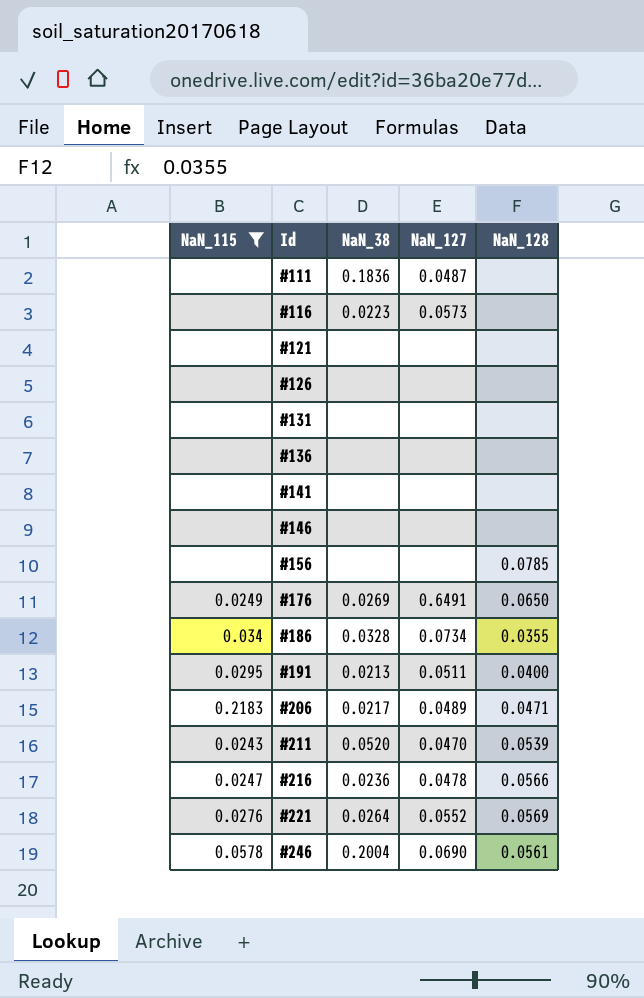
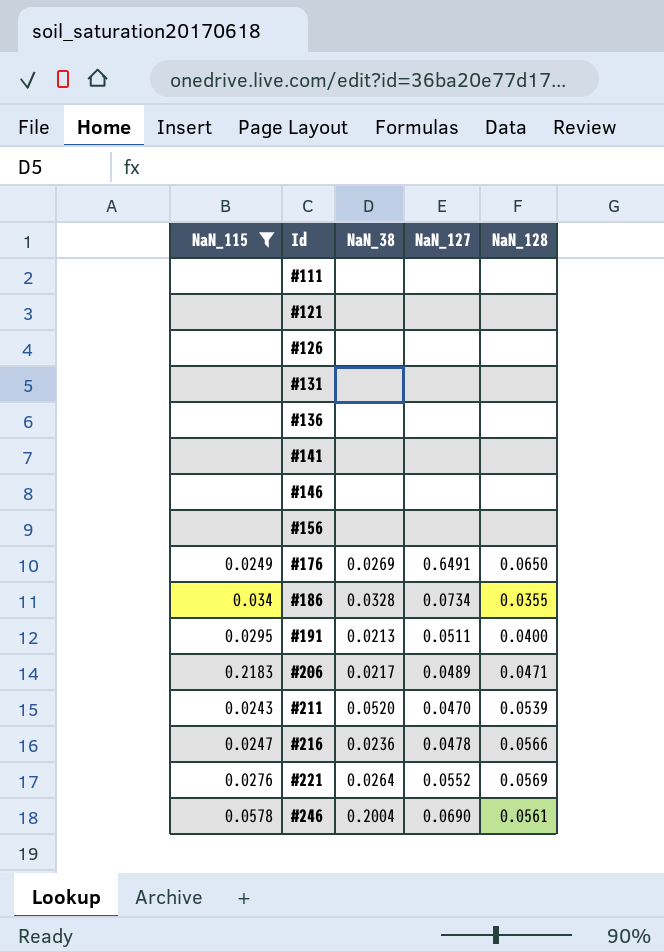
row #116: none | 0.0223 | 0.0573 | none -> none
#111 | NaN_38: 0.1836 -> none
#111 | NaN_127: 0.0487 -> none
#156 | NaN_128: 0.0785 -> none

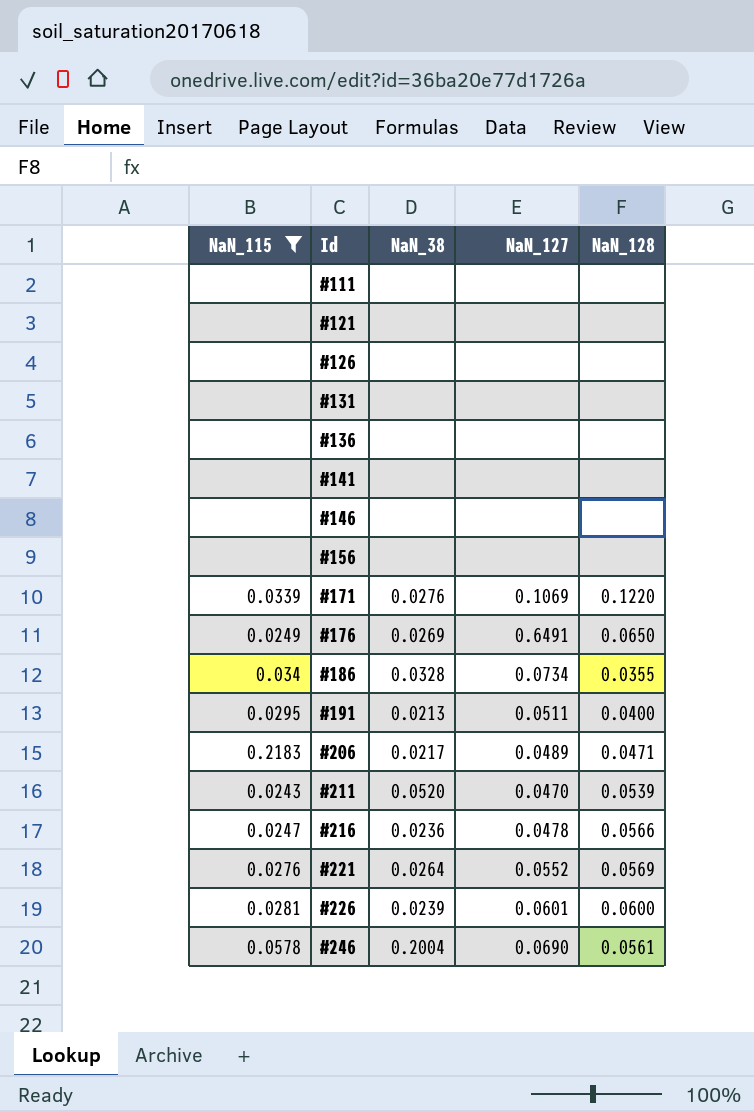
row #171: none -> 0.0339 | 0.0276 | 0.1069 | 0.1220
row #226: none -> 0.0281 | 0.0239 | 0.0601 | 0.0600

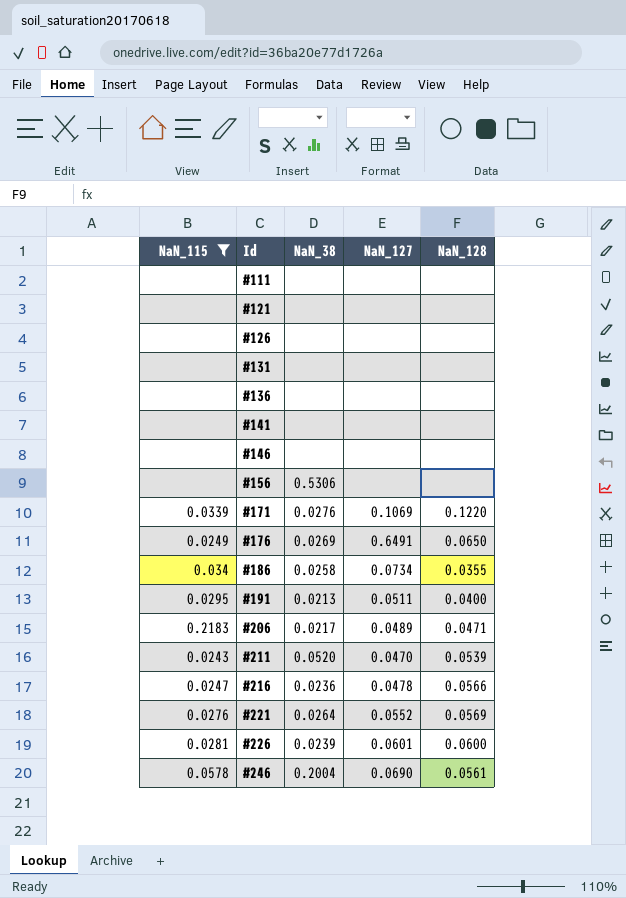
#156 | NaN_38: none -> 0.5306
#186 | NaN_38: 0.0328 -> 0.0258

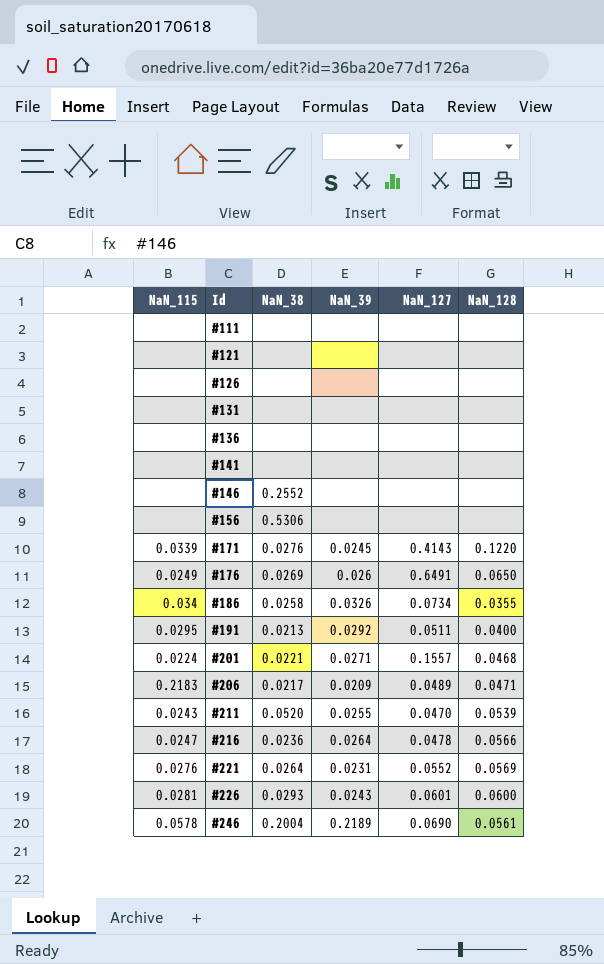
filter: NaN_115 != 0.0224 -> none
column NaN_39 | position: none -> 4
#146 | NaN_38: none -> 0.2552
#171 | NaN_127: 0.1069 -> 0.4143
#226 | NaN_38: 0.0239 -> 0.0293

